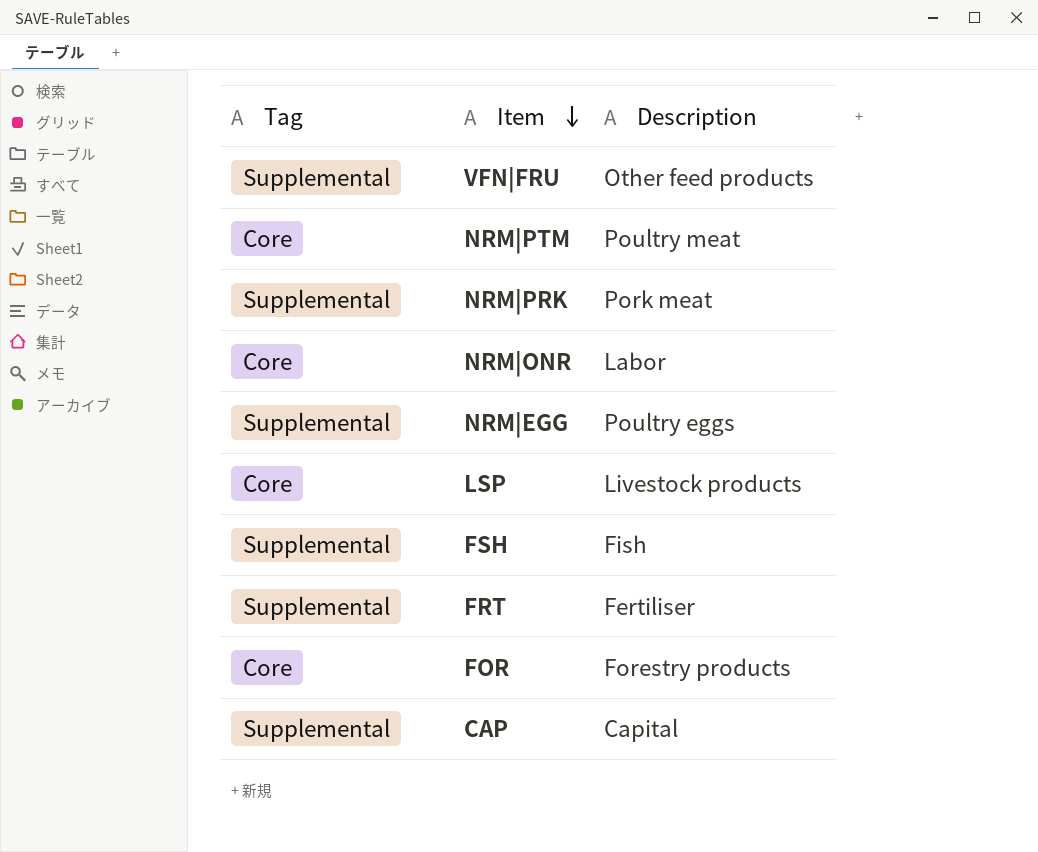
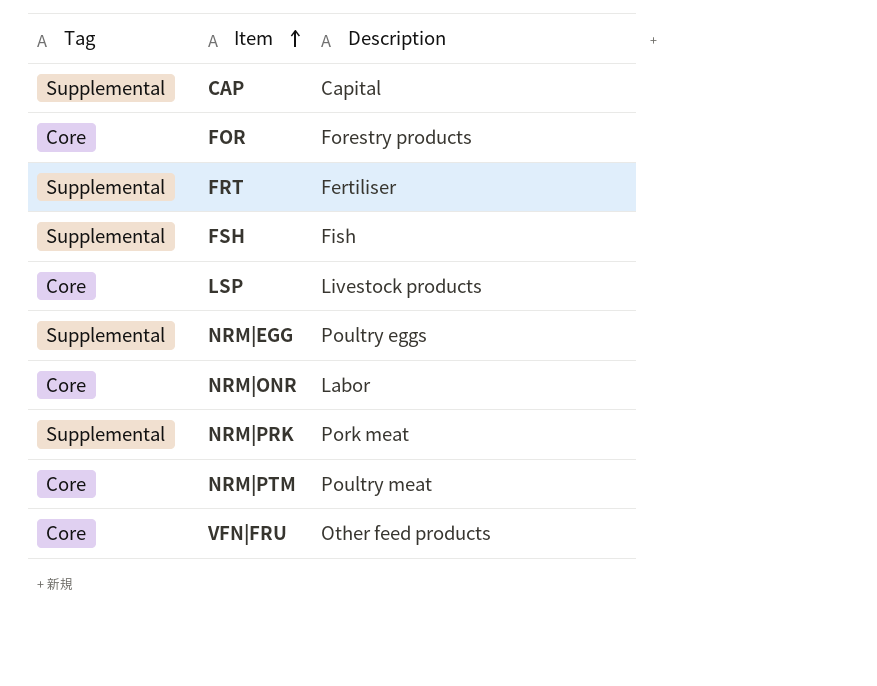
row order: Item descending -> Item ascending
VFN|FRU | Tag: Supplemental -> Core

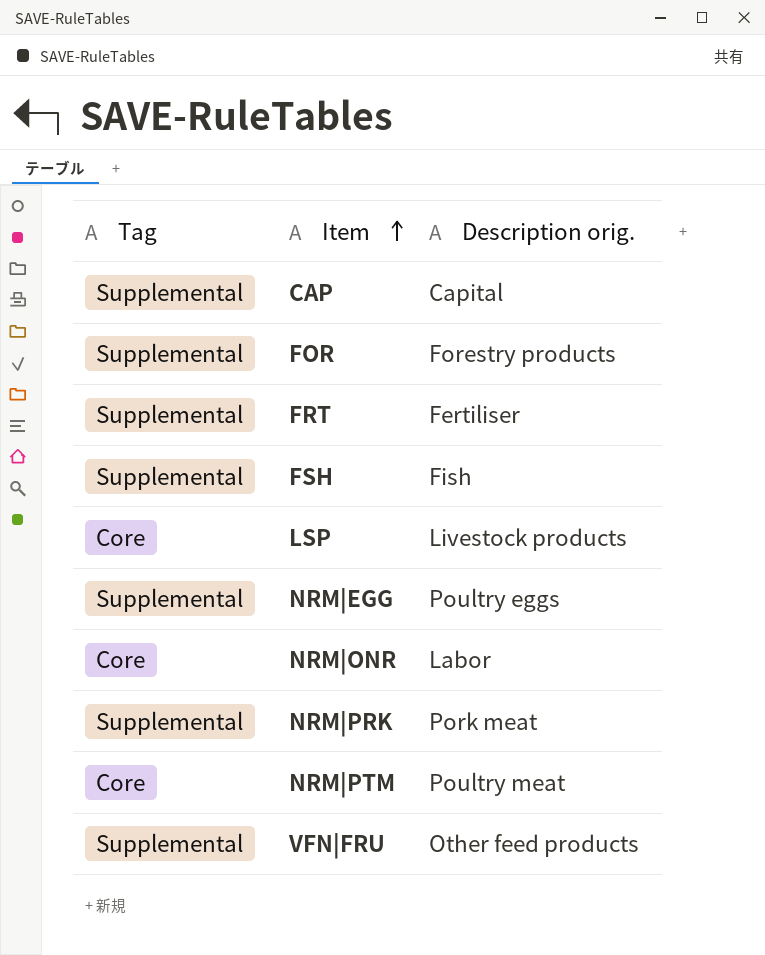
column name: Description -> Description orig.
FOR | Tag: Core -> Supplemental
VFN|FRU | Tag: Core -> Supplemental

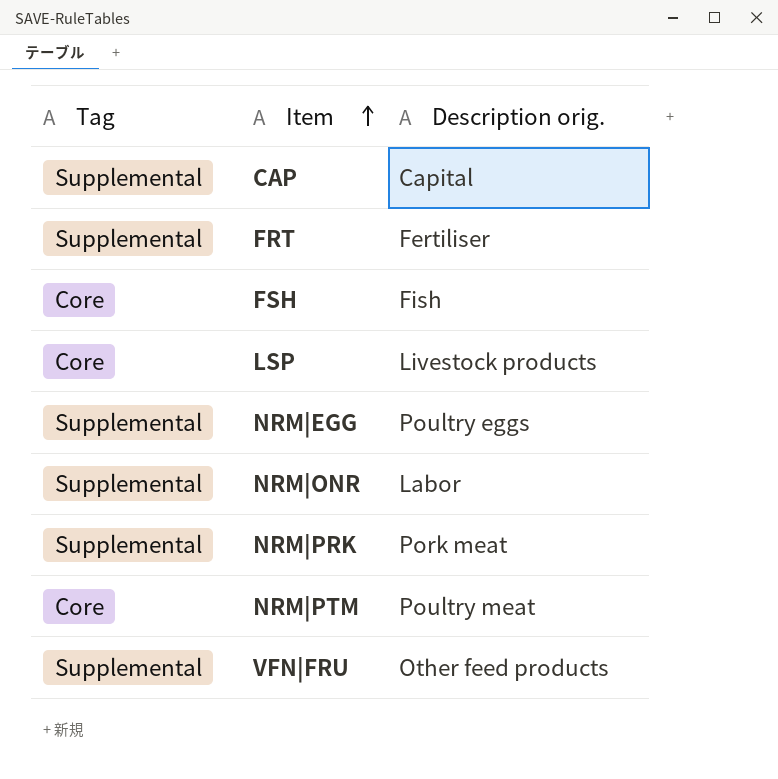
row FOR: Supplemental | Forestry products -> none
FSH | Tag: Supplemental -> Core
NRM|ONR | Tag: Core -> Supplemental

